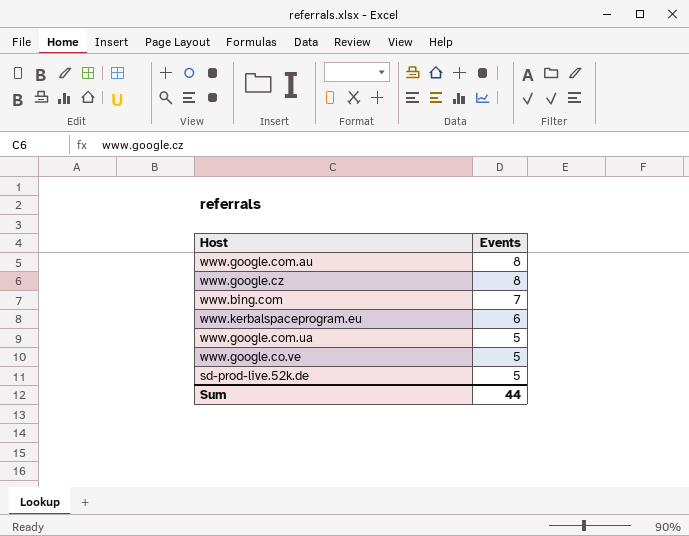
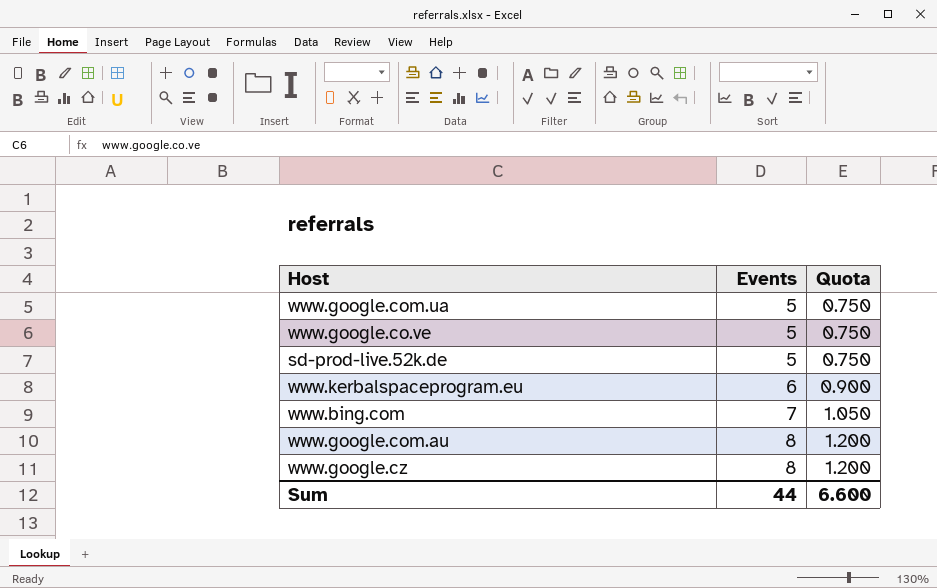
row order: Events descending -> Events ascending
column Quota | formula: none -> [Events] * 0.15

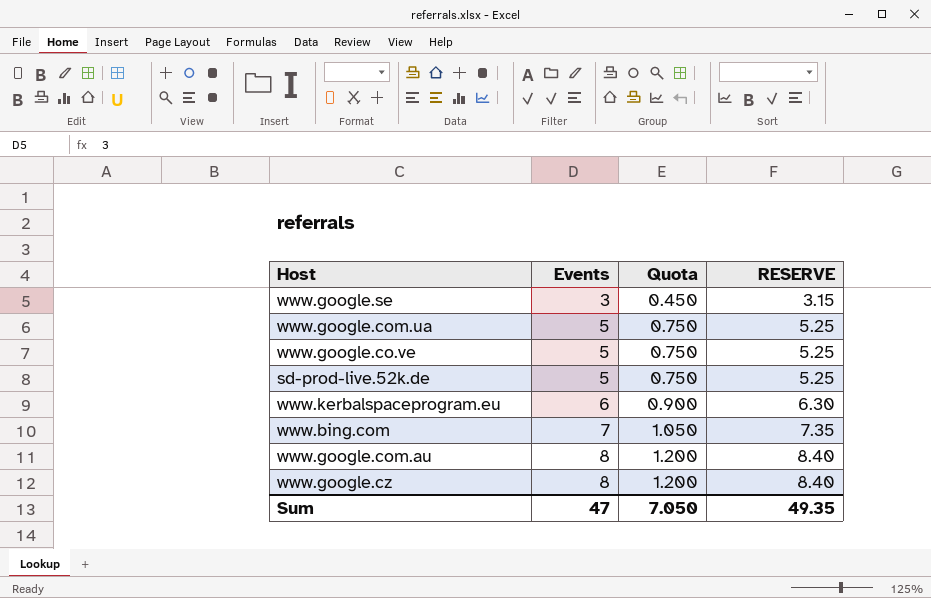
column RESERVE | formula: none -> [Events] * 1.05
row www.google.se: none -> 3 | 0.450 | 3.15
Sum | Events: 44 -> 47
Sum | Quota: 6.600 -> 7.050

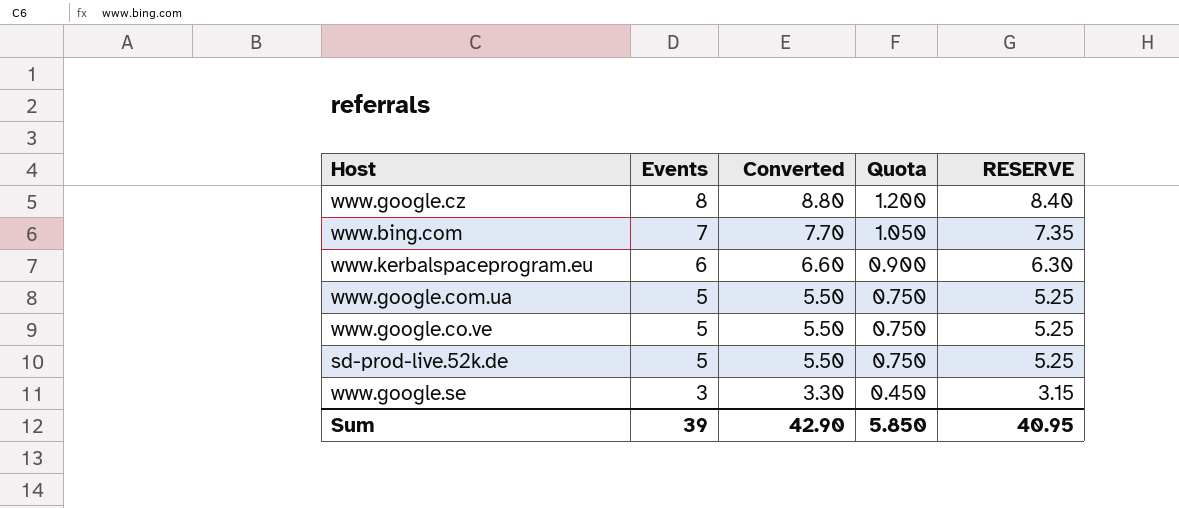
row order: Events ascending -> Events descending
column Converted | formula: none -> [Events] * 1.1
row www.google.com.au: 8 | 1.200 | 8.40 -> none
Sum | Events: 47 -> 39
Sum | Quota: 7.050 -> 5.850
Sum | RESERVE: 49.35 -> 40.95

